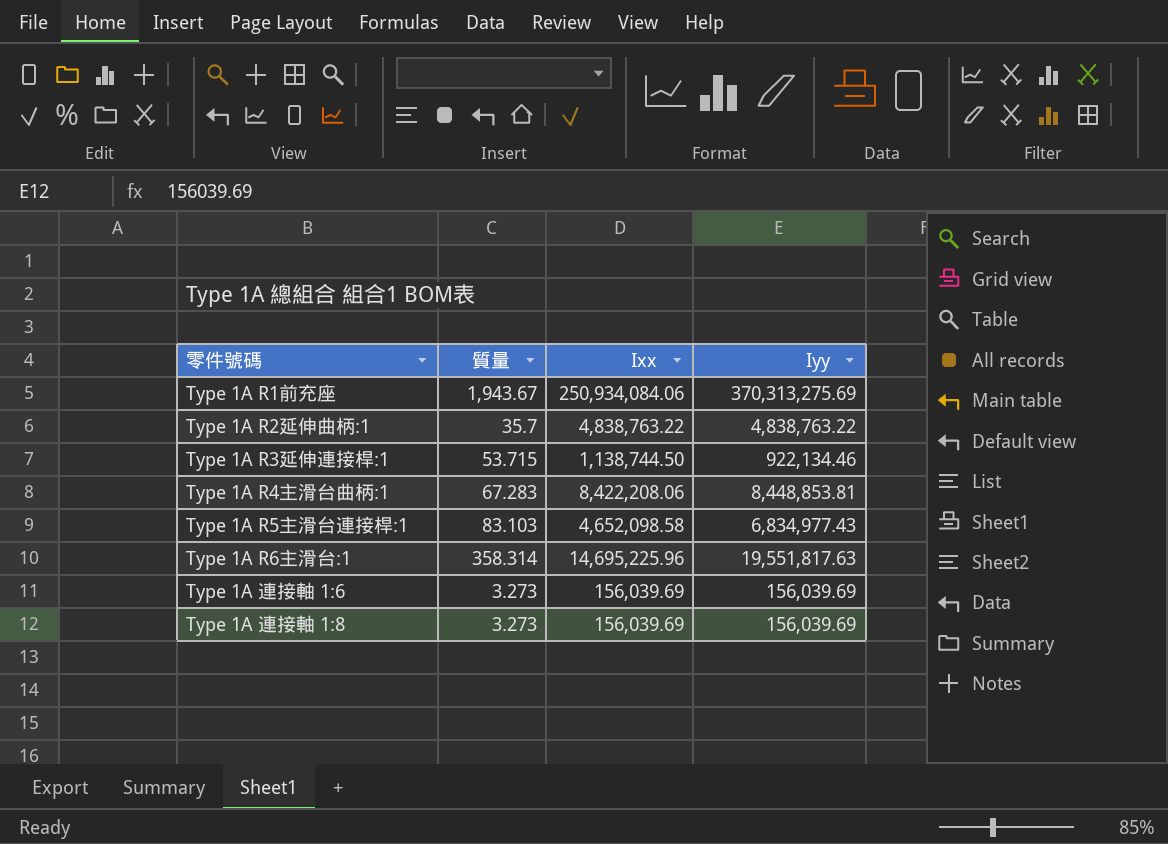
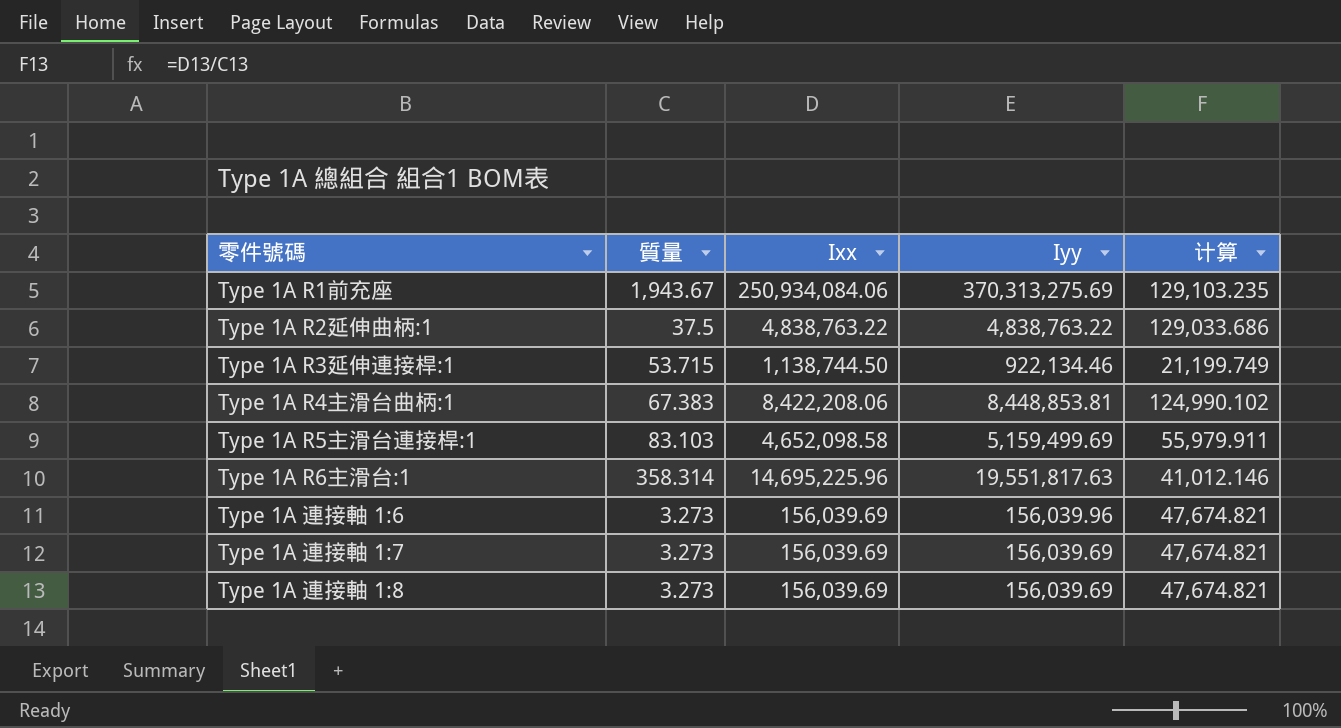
column 计算 | formula: none -> [Ixx] / [質量]
Type 1A R2延伸曲柄:1 | 質量: 35.7 -> 37.5
Type 1A R4主滑台曲柄:1 | 質量: 67.283 -> 67.383
Type 1A R5主滑台連接桿:1 | Iyy: 6,834,977.43 -> 5,159,499.69
Type 1A 連接軸 1:6 | Iyy: 156,039.69 -> 156,039.96
row Type 1A 連接軸 1:7: none -> 3.273 | 156,039.69 | 156,039.69 | 47,674.821

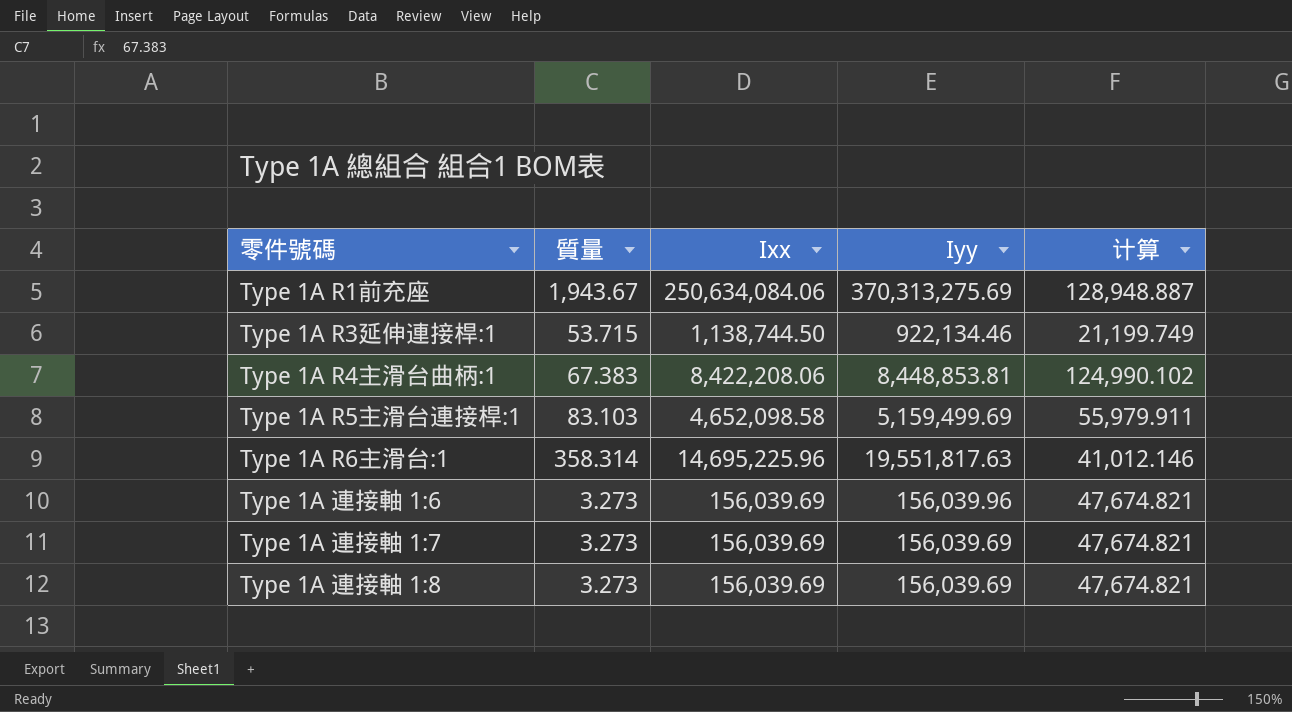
row Type 1A R2延伸曲柄:1: 37.5 | 4,838,763.22 | 4,838,763.22 | 129,033.686 -> none
Type 1A R1前充座 | Ixx: 250,934,084.06 -> 250,634,084.06
Type 1A R1前充座 | 计算: 129,103.235 -> 128,948.887

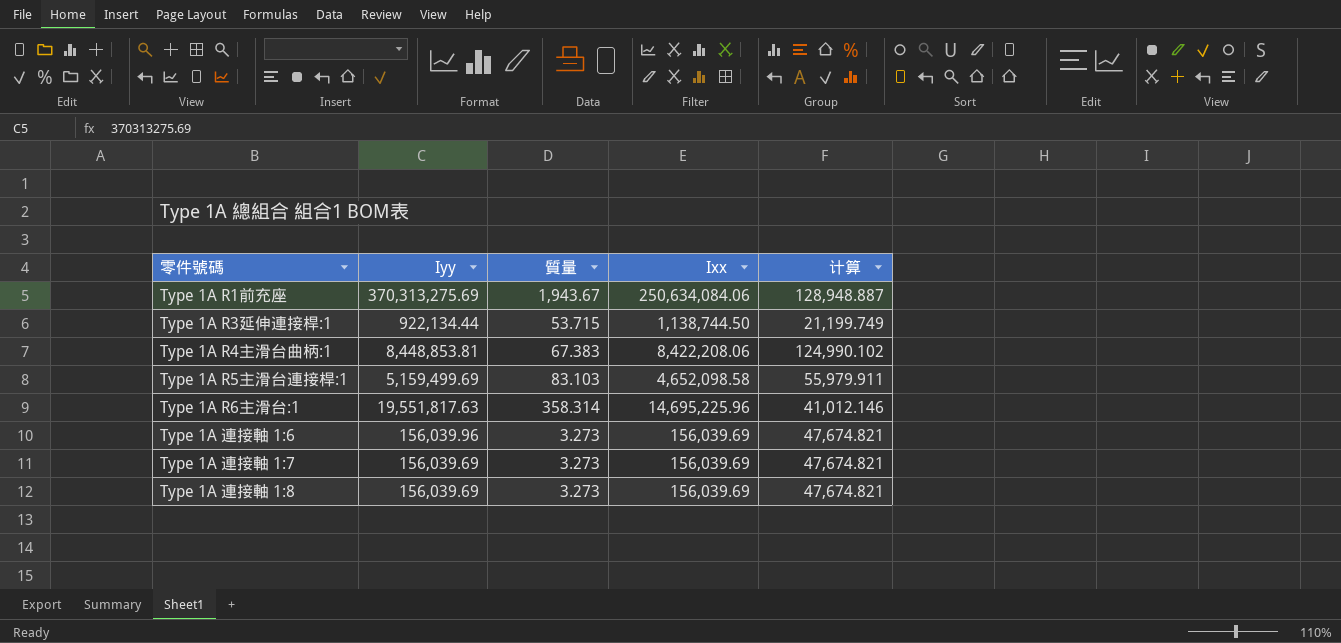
column Iyy | position: 4 -> 2
Type 1A R3延伸連接桿:1 | Iyy: 922,134.46 -> 922,134.44

